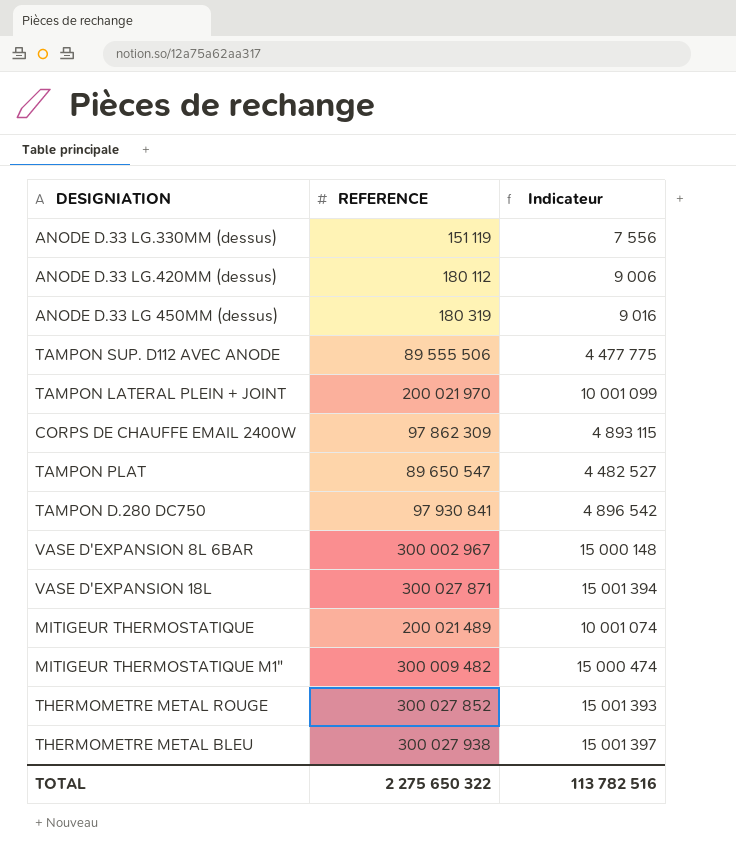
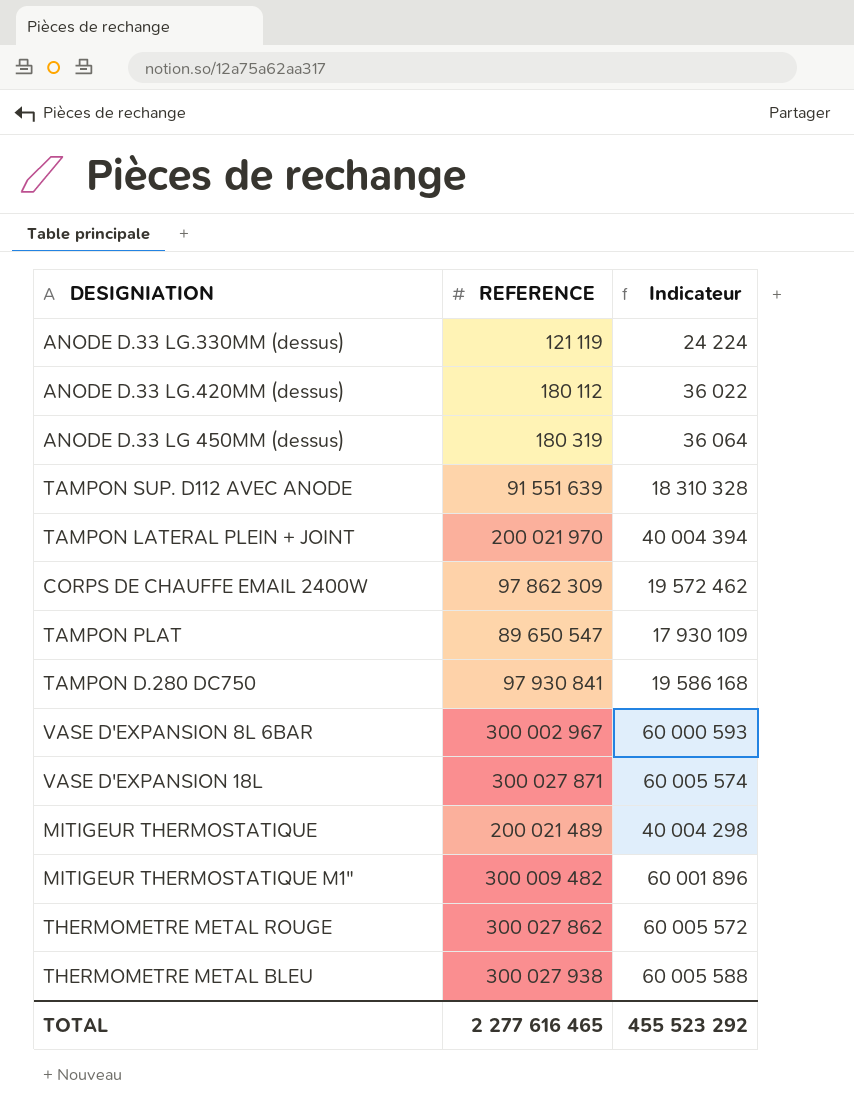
column Indicateur | formula: [REFERENCE] * 0,05 -> [REFERENCE] * 0,2
ANODE D.33 LG.330MM (dessus) | REFERENCE: 151 119 -> 121 119
TAMPON SUP. D112 AVEC ANODE | REFERENCE: 89 555 506 -> 91 551 639
THERMOMETRE METAL ROUGE | REFERENCE: 300 027 852 -> 300 027 862
TOTAL | REFERENCE: 2 275 650 322 -> 2 277 616 465
TOTAL | Indicateur: 113 782 516 -> 455 523 292

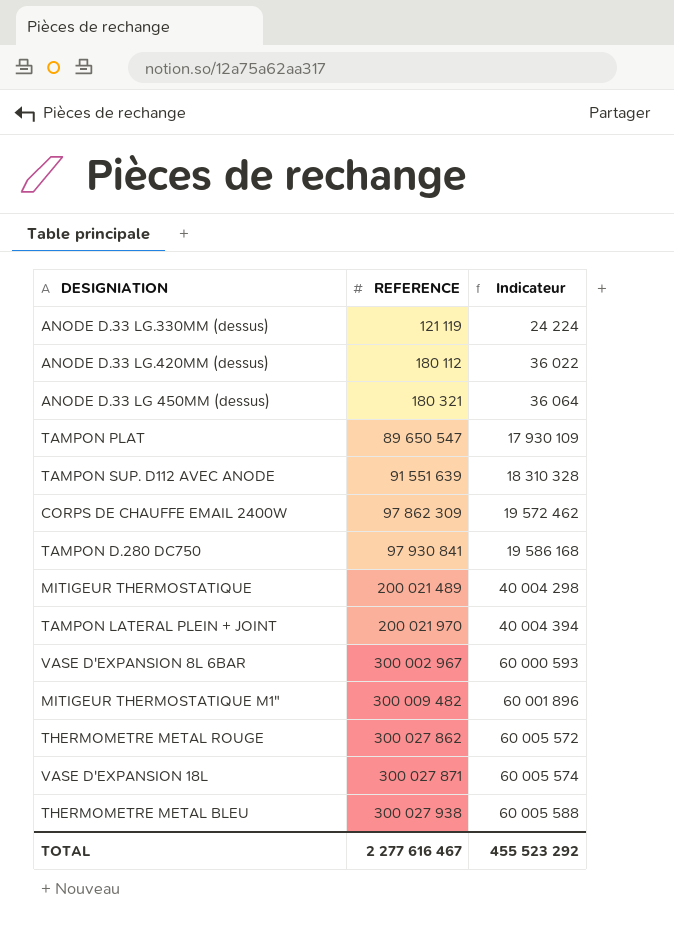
row order: none -> REFERENCE ascending
ANODE D.33 LG 450MM (dessus) | REFERENCE: 180 319 -> 180 321
TOTAL | REFERENCE: 2 277 616 465 -> 2 277 616 467

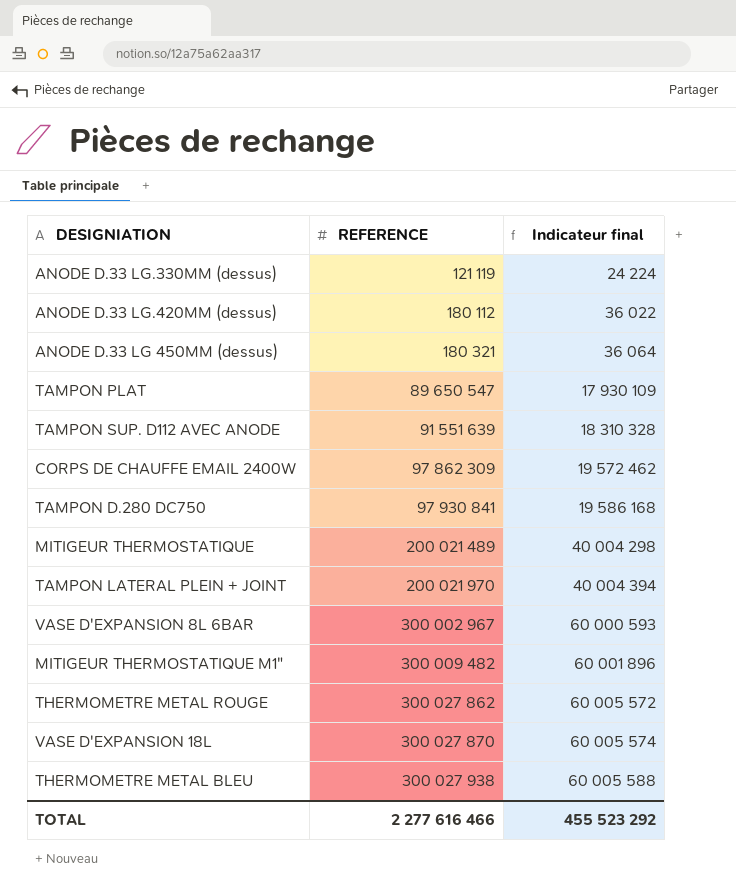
column name: Indicateur -> Indicateur final
VASE D'EXPANSION 18L | REFERENCE: 300 027 871 -> 300 027 870
TOTAL | REFERENCE: 2 277 616 467 -> 2 277 616 466

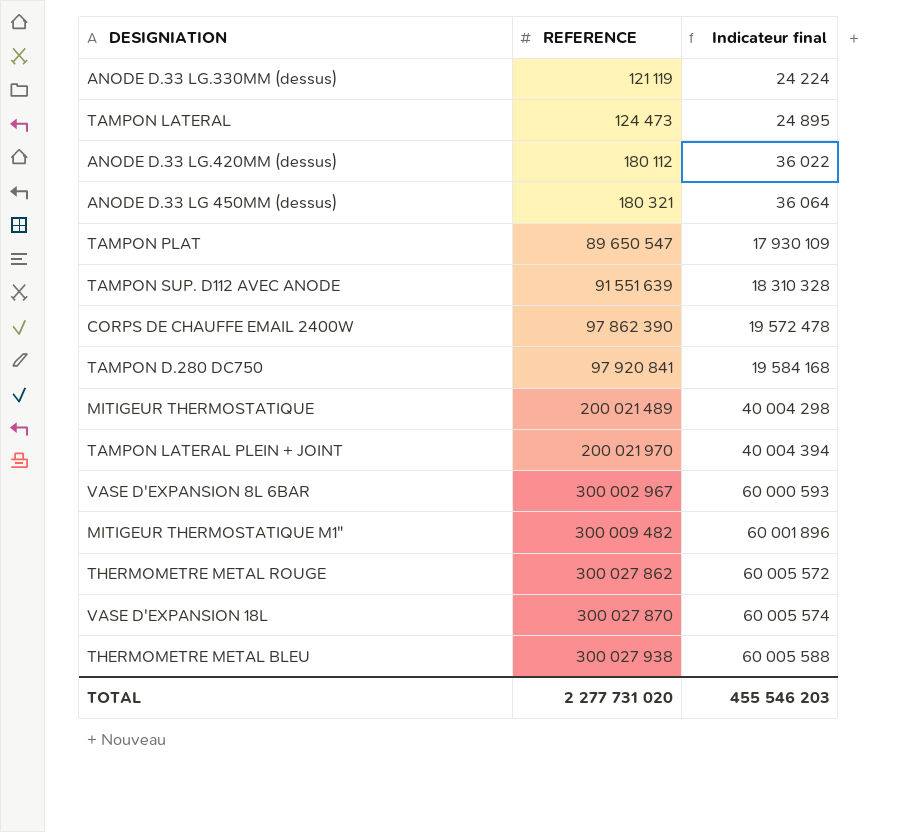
row TAMPON LATERAL: none -> 124 473 | 24 895
CORPS DE CHAUFFE EMAIL 2400W | REFERENCE: 97 862 309 -> 97 862 390
CORPS DE CHAUFFE EMAIL 2400W | Indicateur final: 19 572 462 -> 19 572 478
TAMPON D.280 DC750 | REFERENCE: 97 930 841 -> 97 920 841
TAMPON D.280 DC750 | Indicateur final: 19 586 168 -> 19 584 168
TOTAL | REFERENCE: 2 277 616 466 -> 2 277 731 020
TOTAL | Indicateur final: 455 523 292 -> 455 546 203

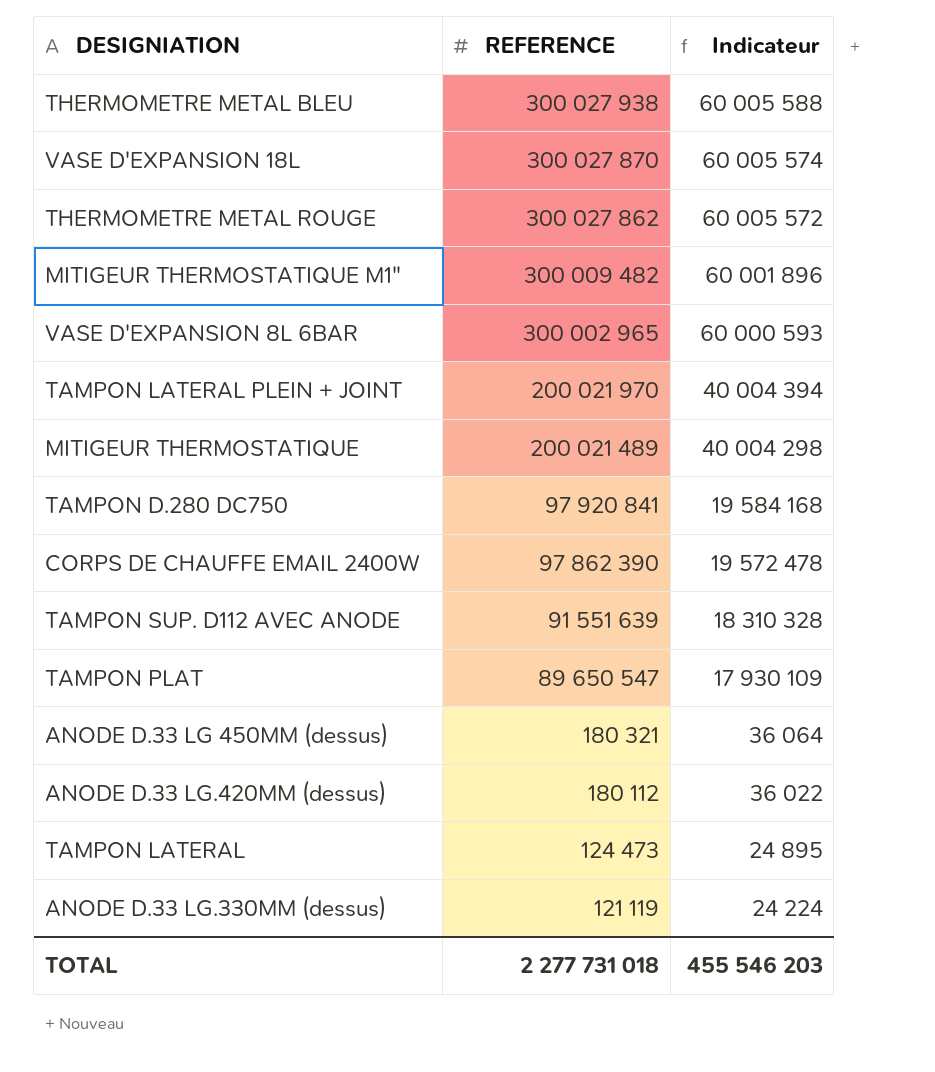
row order: REFERENCE ascending -> REFERENCE descending
column name: Indicateur final -> Indicateur
VASE D'EXPANSION 8L 6BAR | REFERENCE: 300 002 967 -> 300 002 965
TOTAL | REFERENCE: 2 277 731 020 -> 2 277 731 018

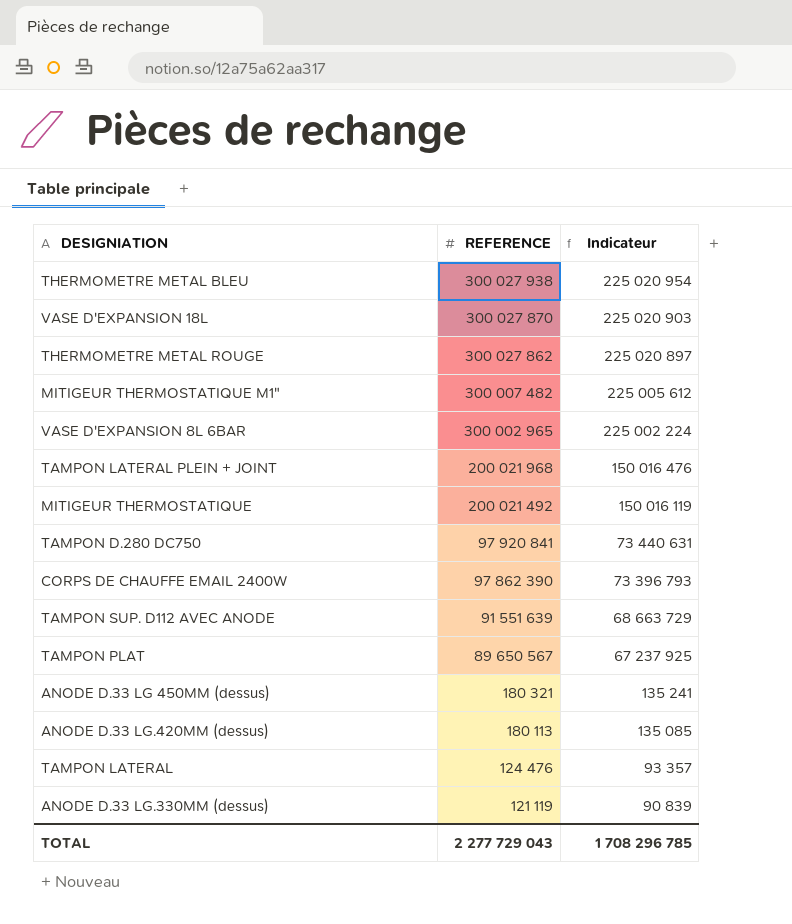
column Indicateur | formula: [REFERENCE] * 0,2 -> [REFERENCE] * 0,75
MITIGEUR THERMOSTATIQUE M1" | REFERENCE: 300 009 482 -> 300 007 482
TAMPON LATERAL PLEIN + JOINT | REFERENCE: 200 021 970 -> 200 021 968
MITIGEUR THERMOSTATIQUE | REFERENCE: 200 021 489 -> 200 021 492
TAMPON PLAT | REFERENCE: 89 650 547 -> 89 650 567
ANODE D.33 LG.420MM (dessus) | REFERENCE: 180 112 -> 180 113
TAMPON LATERAL | REFERENCE: 124 473 -> 124 476
TOTAL | REFERENCE: 2 277 731 018 -> 2 277 729 043
TOTAL | Indicateur: 455 546 203 -> 1 708 296 785

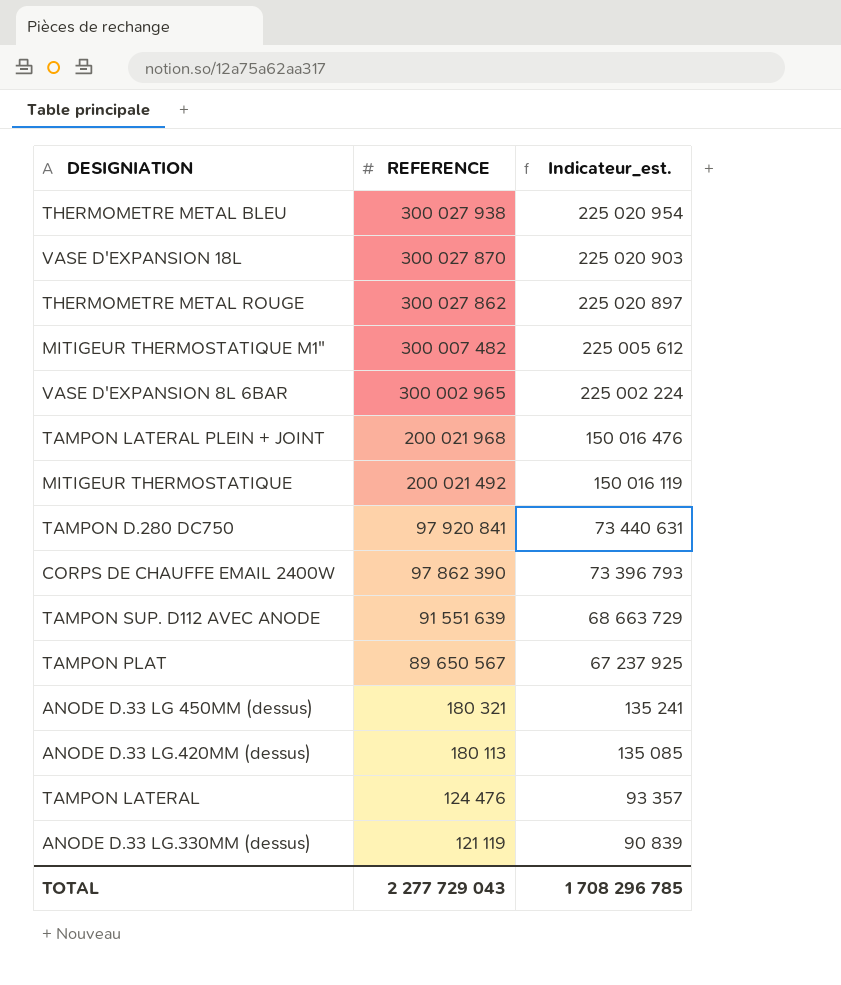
column name: Indicateur -> Indicateur_est.

